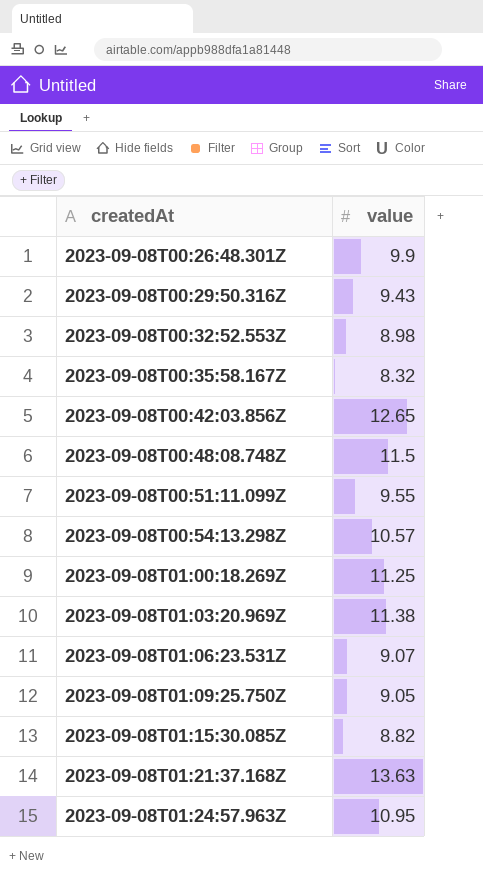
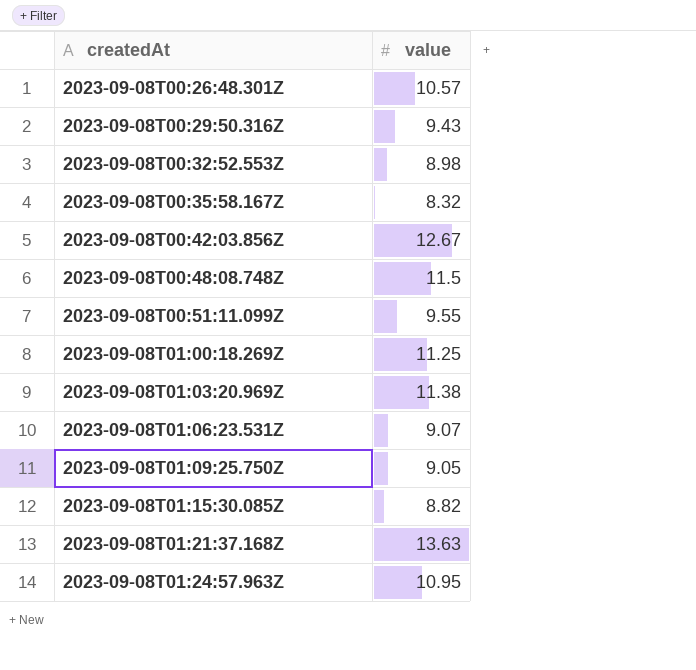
row 2023-09-08T00:54:13.298Z: 10.57 -> none
2023-09-08T00:26:48.301Z | value: 9.9 -> 10.57
2023-09-08T00:42:03.856Z | value: 12.65 -> 12.67

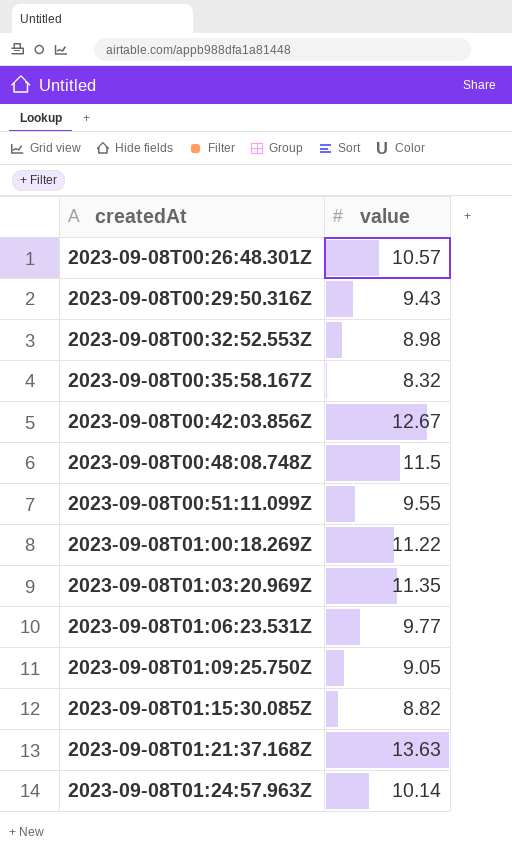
2023-09-08T01:00:18.269Z | value: 11.25 -> 11.22
2023-09-08T01:03:20.969Z | value: 11.38 -> 11.35
2023-09-08T01:06:23.531Z | value: 9.07 -> 9.77
2023-09-08T01:24:57.963Z | value: 10.95 -> 10.14

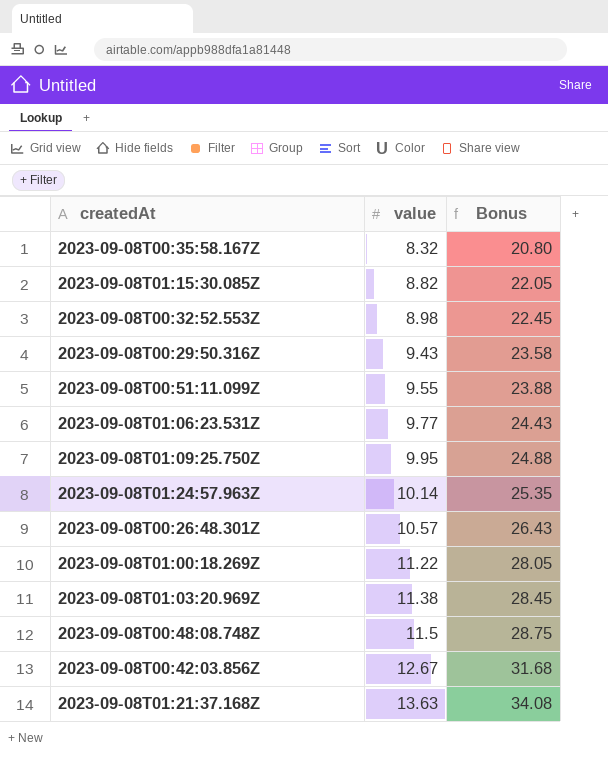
row order: createdAt ascending -> value ascending
column Bonus | formula: none -> [value] * 2.5
2023-09-08T01:09:25.750Z | value: 9.05 -> 9.95
2023-09-08T01:03:20.969Z | value: 11.35 -> 11.38

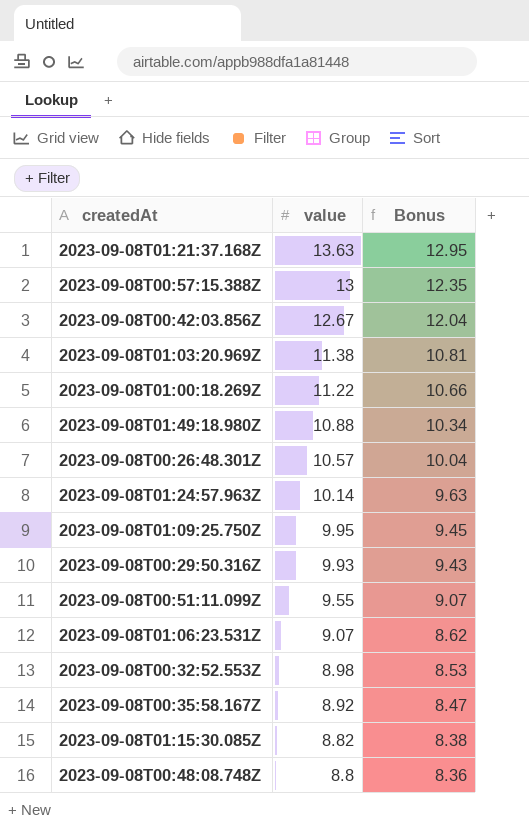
row order: value ascending -> value descending
column Bonus | formula: [value] * 2.5 -> [value] * 0.95
row 2023-09-08T00:57:15.388Z: none -> 13 | 12.35
row 2023-09-08T01:49:18.980Z: none -> 10.88 | 10.34
2023-09-08T00:29:50.316Z | value: 9.43 -> 9.93
2023-09-08T01:06:23.531Z | value: 9.77 -> 9.07
2023-09-08T00:35:58.167Z | value: 8.32 -> 8.92
2023-09-08T00:48:08.748Z | value: 11.5 -> 8.8

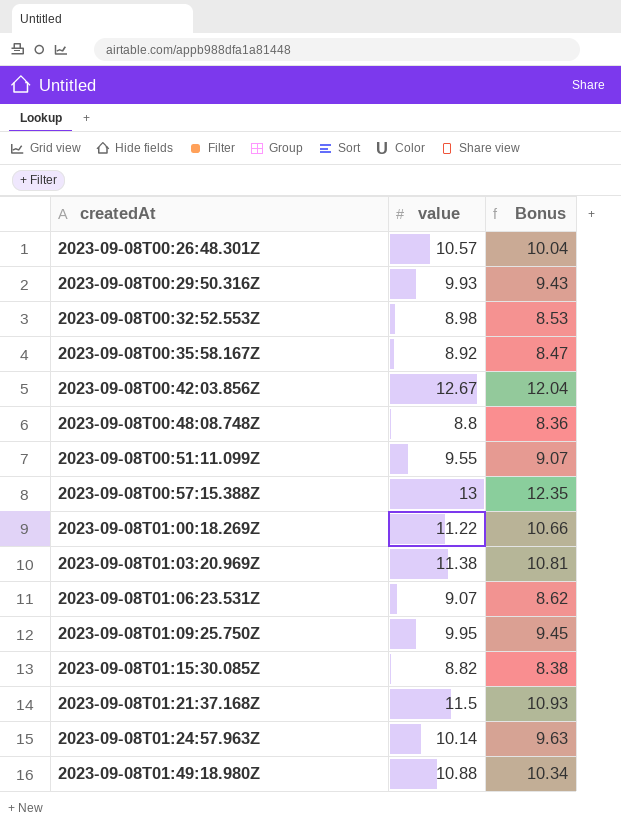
row order: value descending -> createdAt ascending
2023-09-08T01:21:37.168Z | value: 13.63 -> 11.5
2023-09-08T01:21:37.168Z | Bonus: 12.95 -> 10.93

